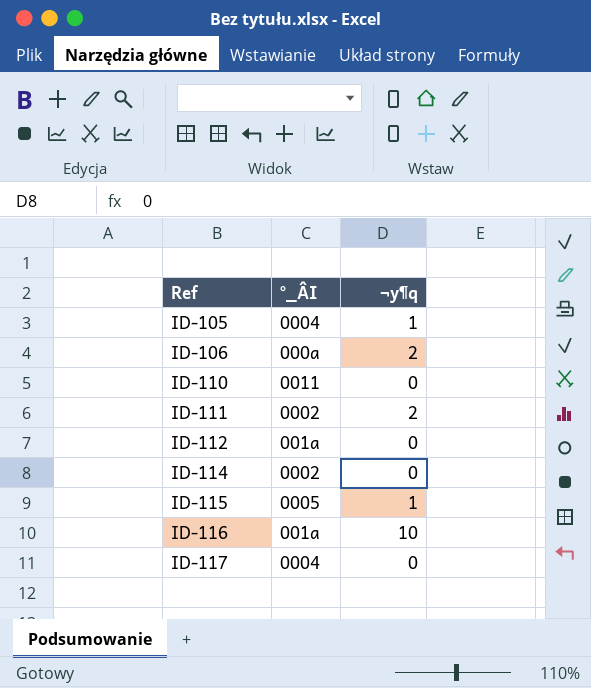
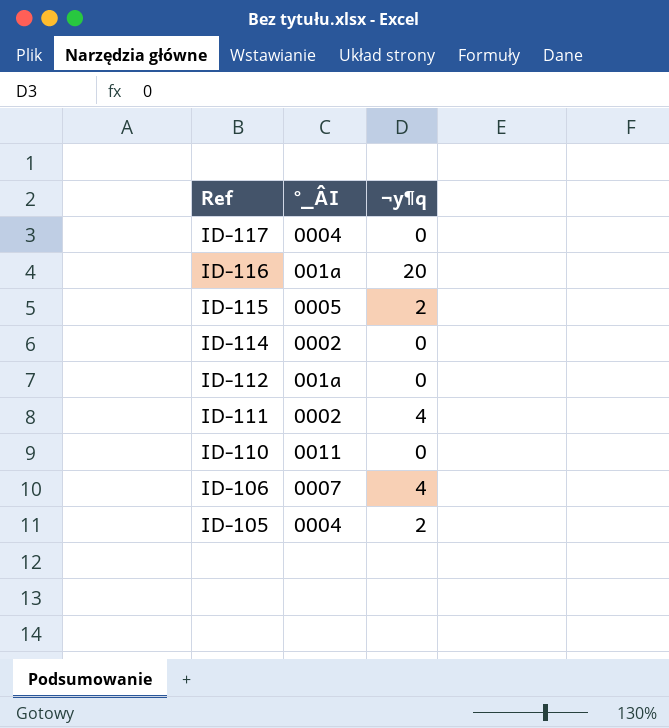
row order: Ref ascending -> Ref descending
ID-116 | ¬y¶q: 10 -> 20
ID-115 | ¬y¶q: 1 -> 2
ID-111 | ¬y¶q: 2 -> 4
ID-106 | °_ÂI: 000a -> 0007
ID-106 | ¬y¶q: 2 -> 4
ID-105 | ¬y¶q: 1 -> 2

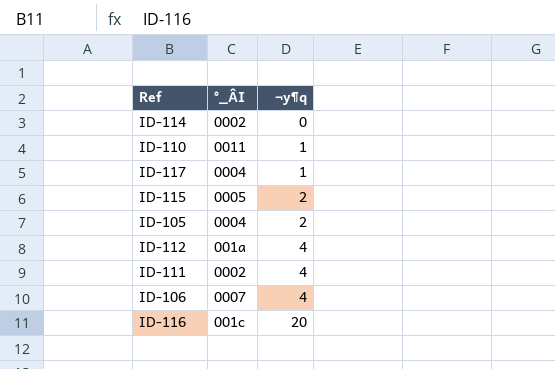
row order: Ref descending -> ¬y¶q ascending
ID-110 | ¬y¶q: 0 -> 1
ID-117 | ¬y¶q: 0 -> 1
ID-112 | ¬y¶q: 0 -> 4
ID-116 | °_ÂI: 001a -> 001c

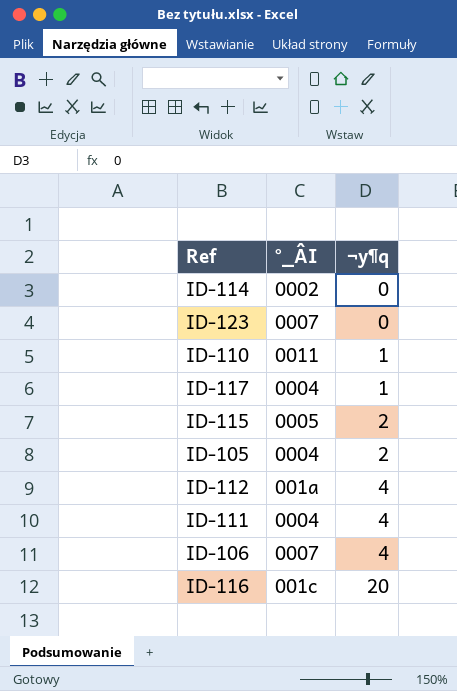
row ID-123: none -> 0007 | 0
ID-111 | °_ÂI: 0002 -> 0004

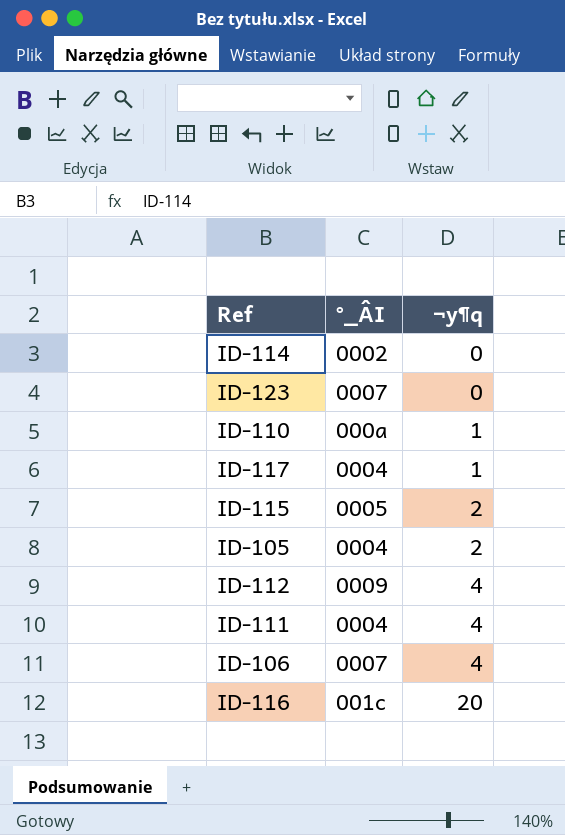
ID-110 | °_ÂI: 0011 -> 000a
ID-112 | °_ÂI: 001a -> 0009

